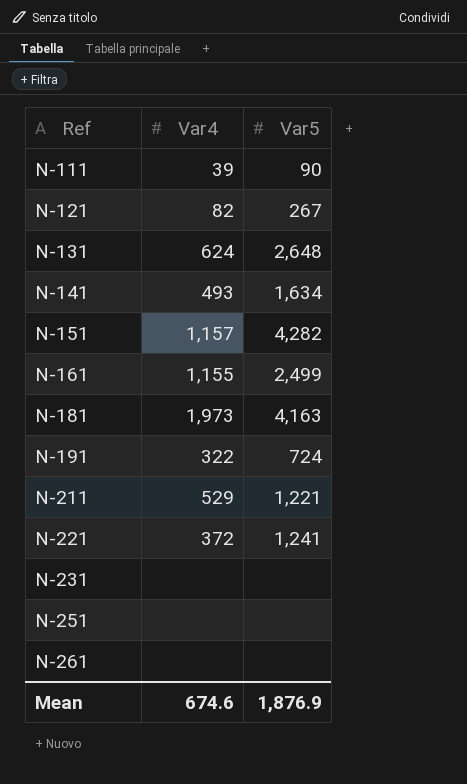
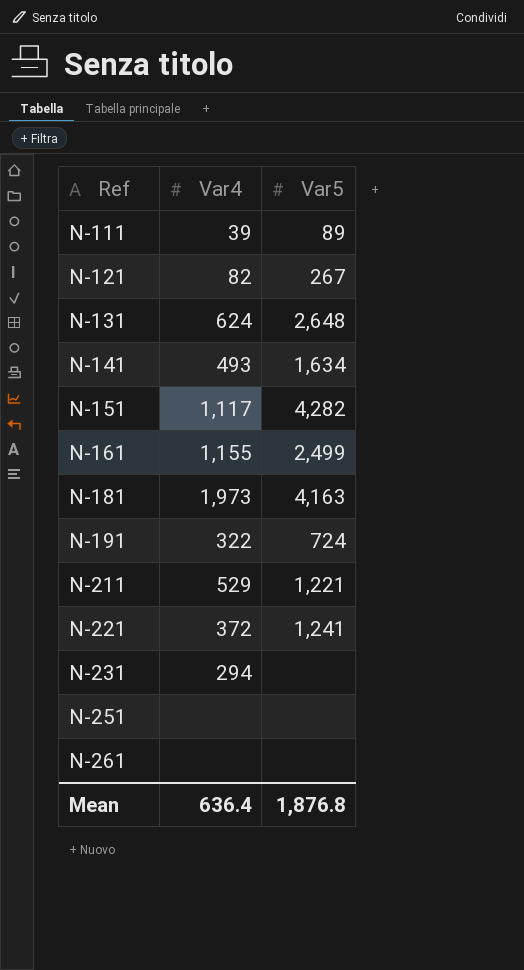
N-111 | Var5: 90 -> 89
N-151 | Var4: 1,157 -> 1,117
N-231 | Var4: none -> 294
Mean | Var4: 674.6 -> 636.4
Mean | Var5: 1,876.9 -> 1,876.8

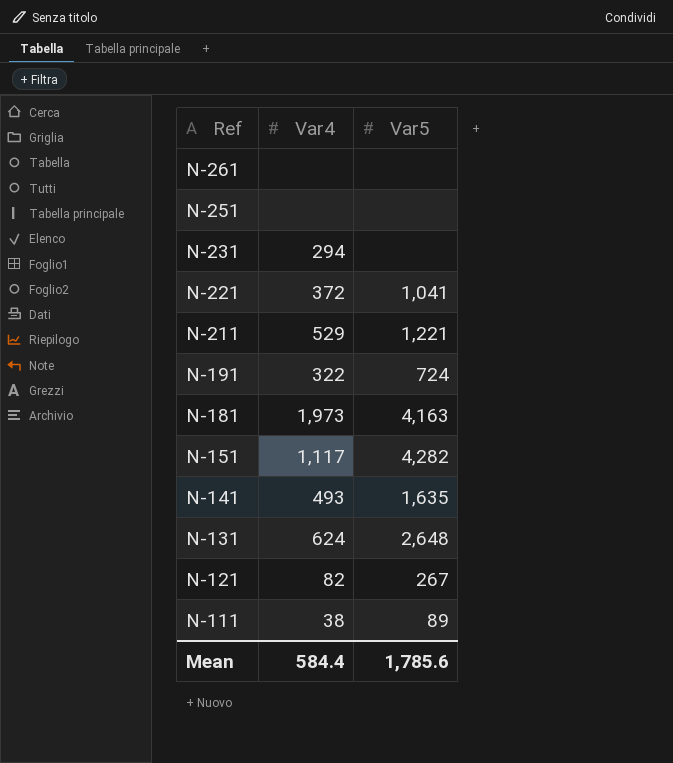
row order: Ref ascending -> Ref descending
row N-161: 1,155 | 2,499 -> none
N-221 | Var5: 1,241 -> 1,041
N-141 | Var5: 1,634 -> 1,635
N-111 | Var4: 39 -> 38
Mean | Var4: 636.4 -> 584.4
Mean | Var5: 1,876.8 -> 1,785.6

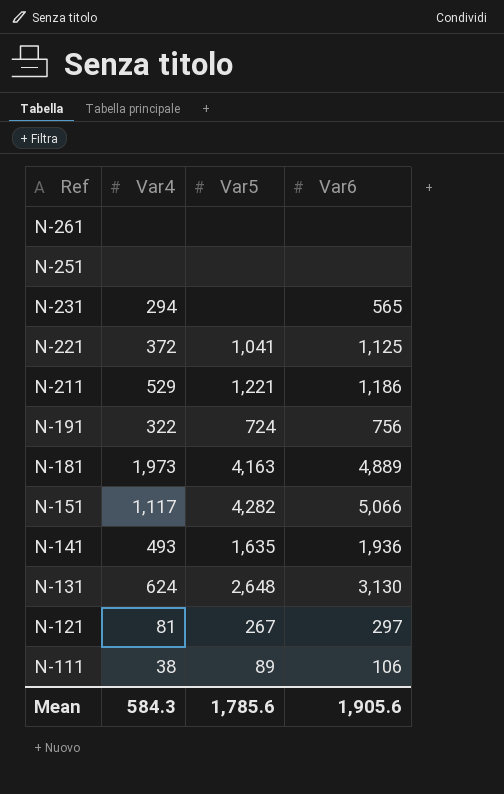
column Var6 | position: none -> 4
N-121 | Var4: 82 -> 81
Mean | Var4: 584.4 -> 584.3

